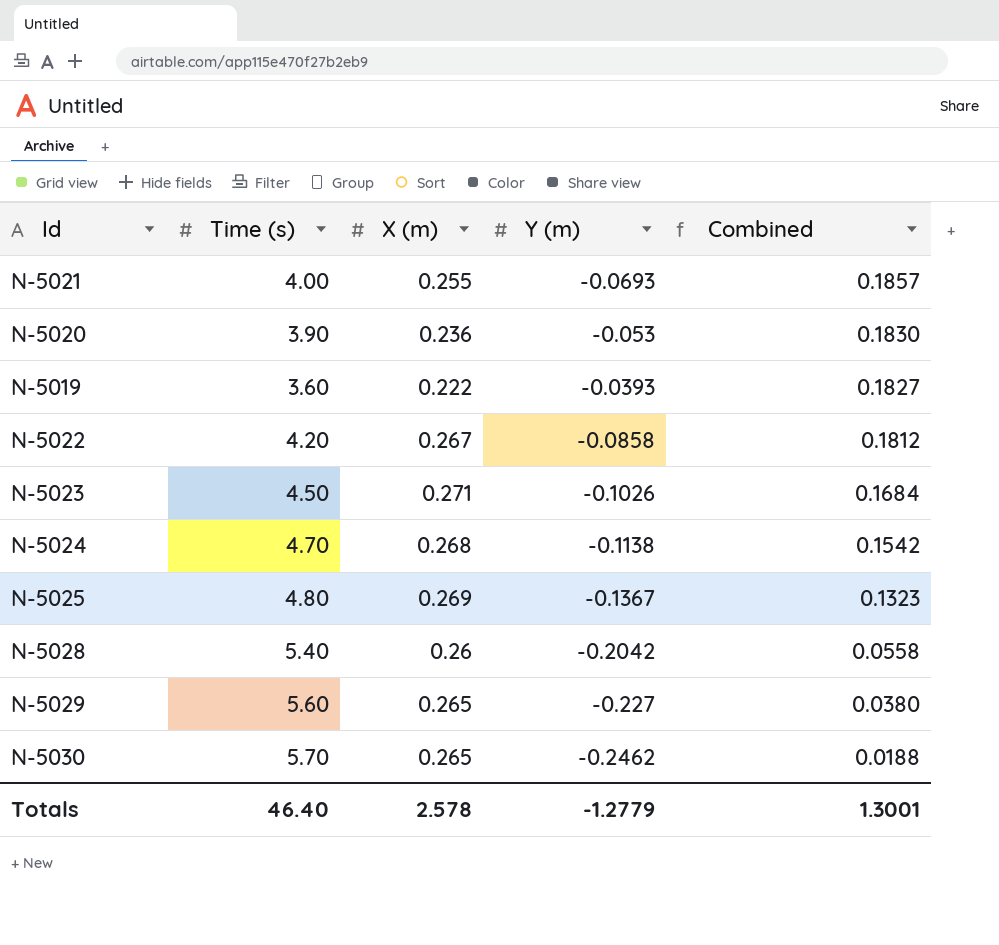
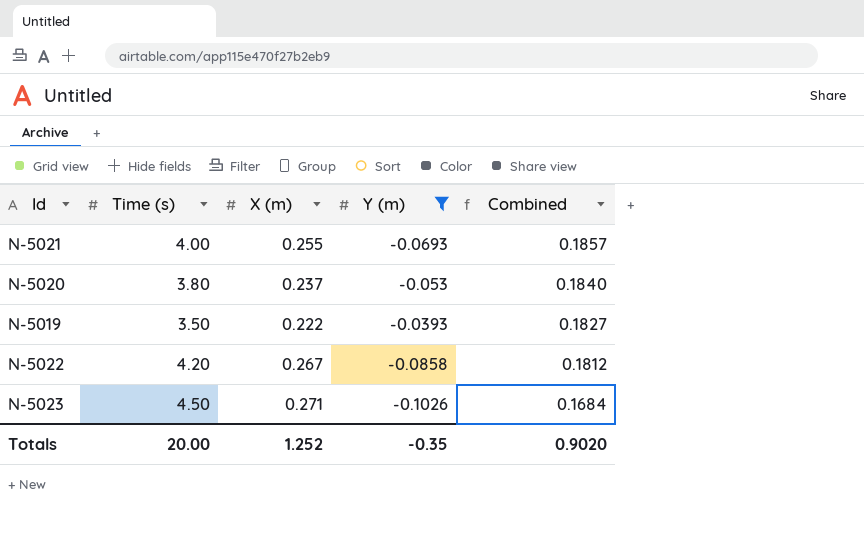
filter: none -> Y (m) >= -0.1026
N-5020 | Time (s): 3.90 -> 3.80
N-5020 | X (m): 0.236 -> 0.237
N-5020 | Combined: 0.1830 -> 0.1840
N-5019 | Time (s): 3.60 -> 3.50
Totals | Time (s): 46.40 -> 20.00
Totals | X (m): 2.578 -> 1.252
Totals | Y (m): -1.2779 -> -0.35
Totals | Combined: 1.3001 -> 0.9020

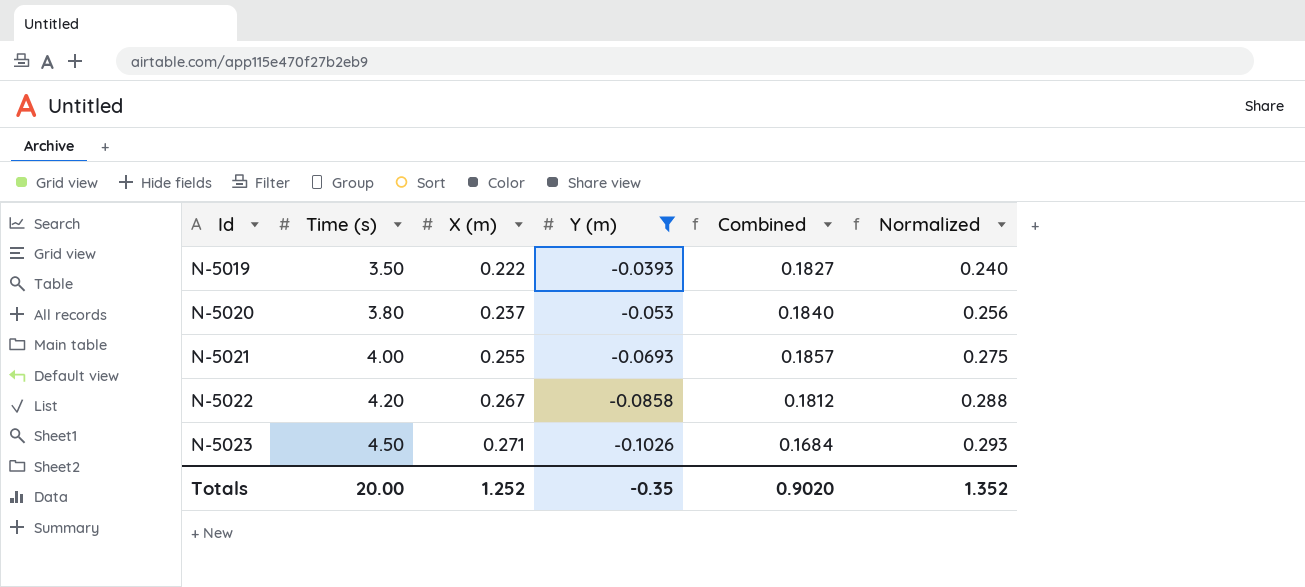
row order: Combined descending -> Id ascending
column Normalized | formula: none -> [X (m)] * 1.08

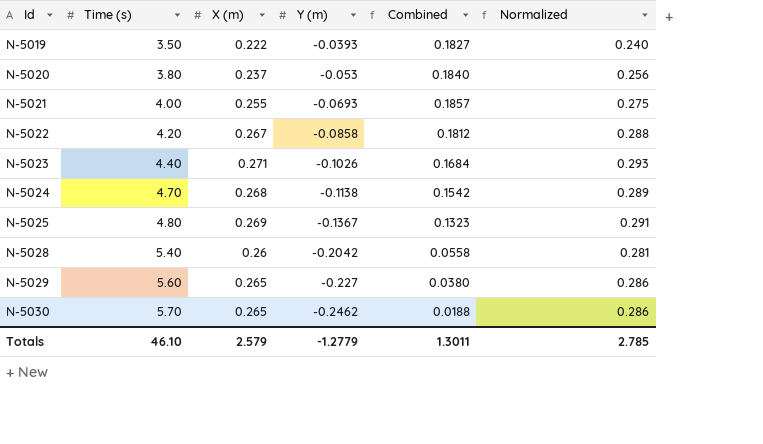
filter: Y (m) >= -0.1026 -> none
N-5023 | Time (s): 4.50 -> 4.40
Totals | Time (s): 20.00 -> 46.10
Totals | X (m): 1.252 -> 2.579
Totals | Y (m): -0.35 -> -1.2779
Totals | Combined: 0.9020 -> 1.3011
Totals | Normalized: 1.352 -> 2.785

